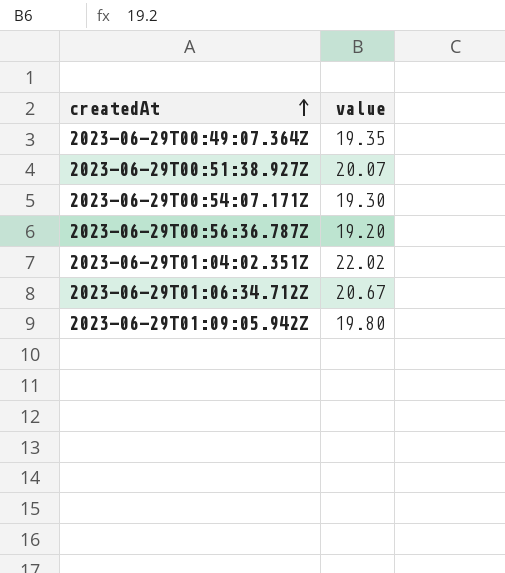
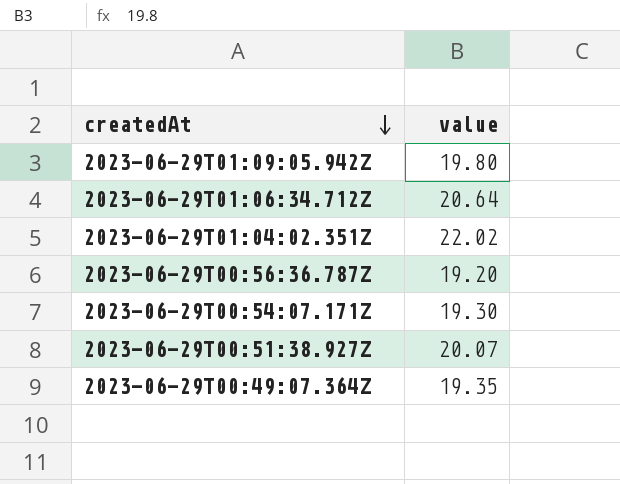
row order: createdAt ascending -> createdAt descending
2023-06-29T01:06:34.712Z | value: 20.67 -> 20.64

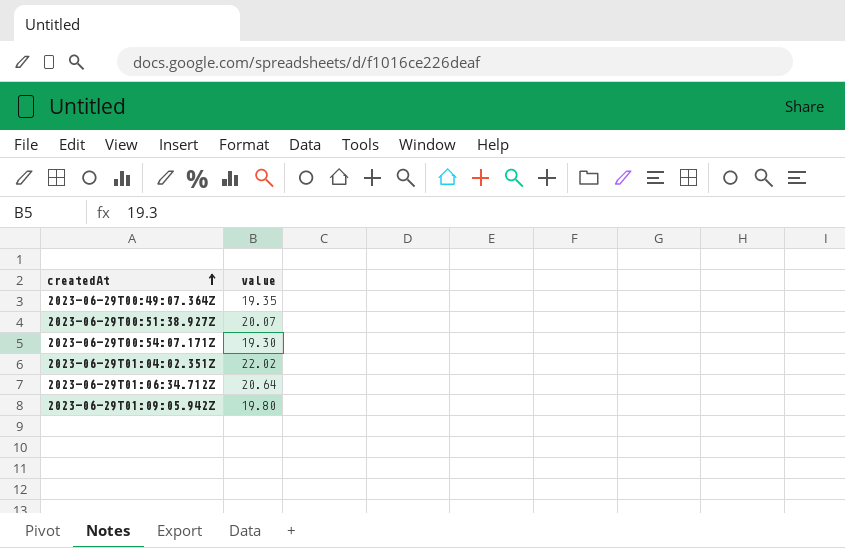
row order: createdAt descending -> createdAt ascending
row 2023-06-29T00:56:36.787Z: 19.20 -> none

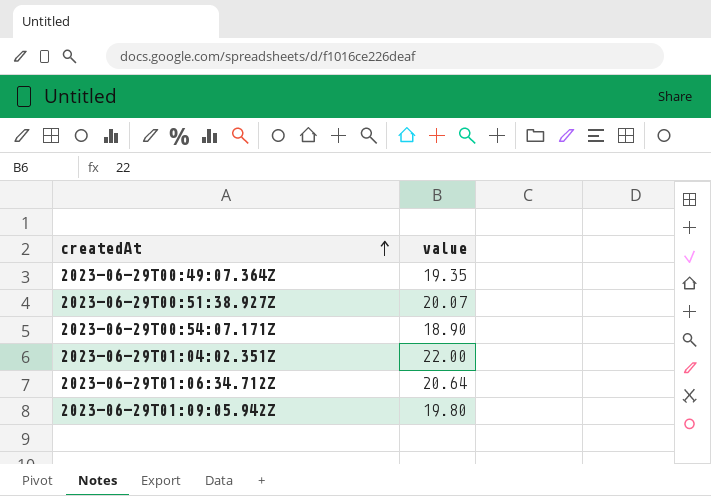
2023-06-29T00:54:07.171Z | value: 19.30 -> 18.90
2023-06-29T01:04:02.351Z | value: 22.02 -> 22.00

